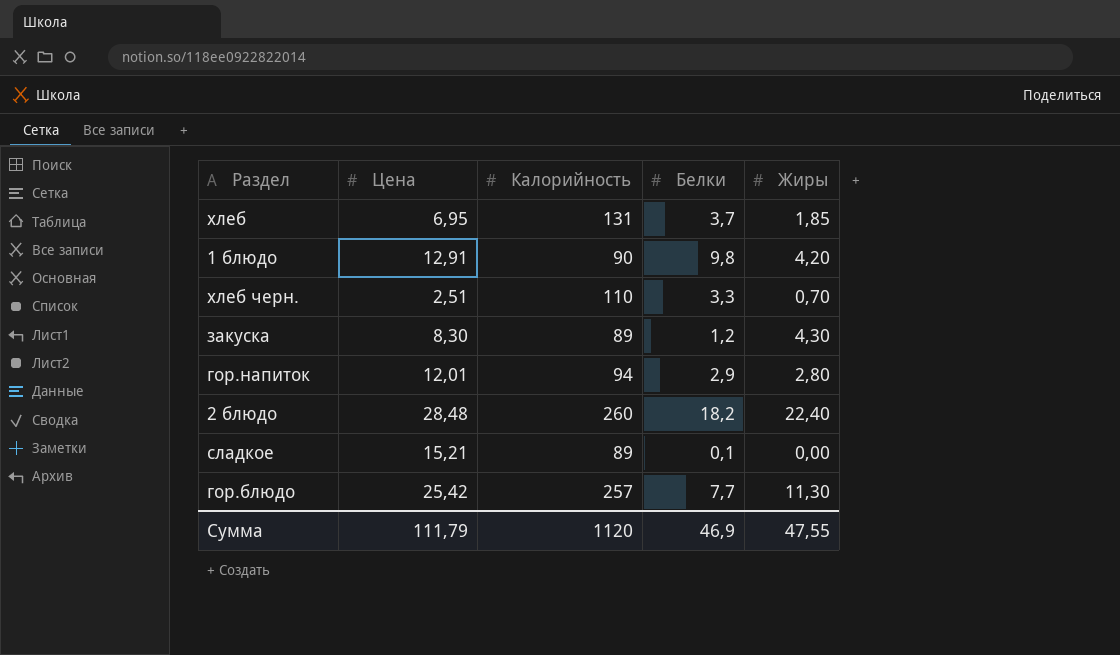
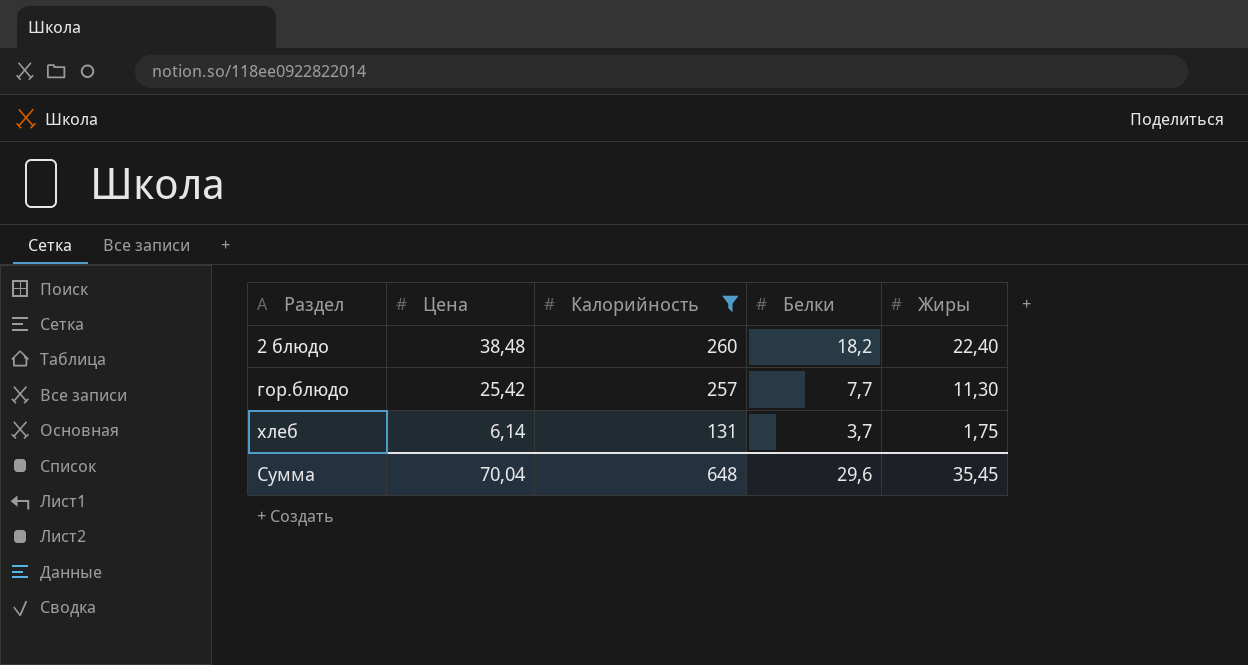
filter: none -> Калорийность >= 131
row order: none -> Раздел ascending
2 блюдо | Цена: 28,48 -> 38,48
хлеб | Цена: 6,95 -> 6,14
хлеб | Жиры: 1,85 -> 1,75
Сумма | Цена: 111,79 -> 70,04
Сумма | Калорийность: 1120 -> 648
Сумма | Белки: 46,9 -> 29,6
Сумма | Жиры: 47,55 -> 35,45

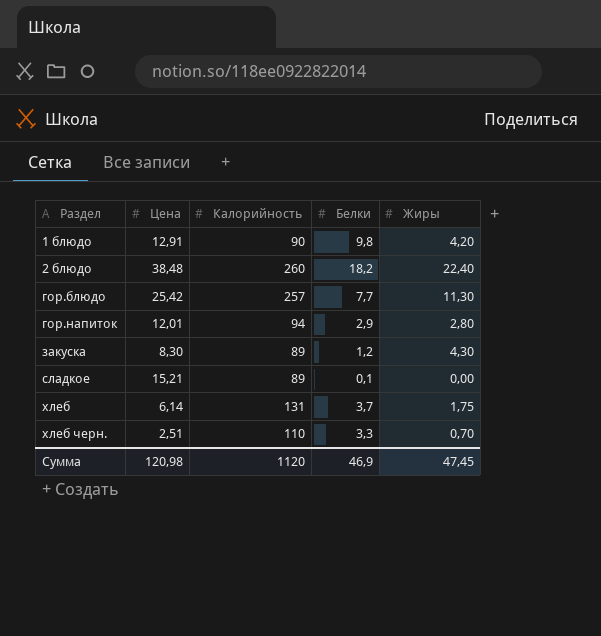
filter: Калорийность >= 131 -> none
Сумма | Цена: 70,04 -> 120,98
Сумма | Калорийность: 648 -> 1120
Сумма | Белки: 29,6 -> 46,9
Сумма | Жиры: 35,45 -> 47,45

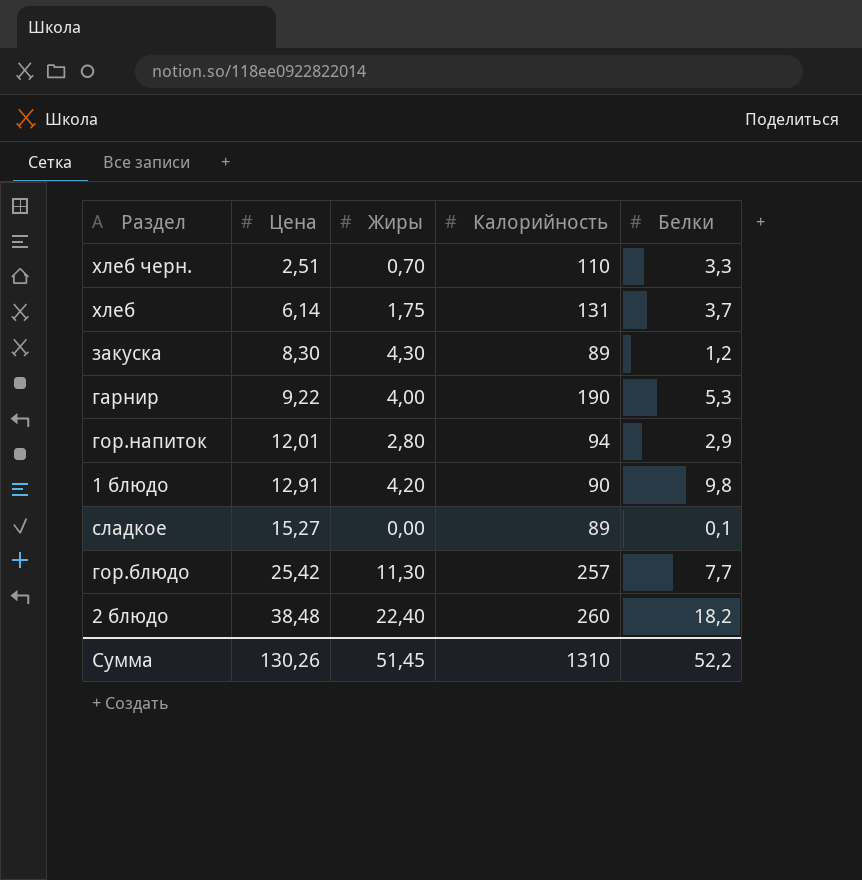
row order: Раздел ascending -> Цена ascending
column Жиры | position: 5 -> 3
row гарнир: none -> 9,22 | 4,00 | 190 | 5,3
сладкое | Цена: 15,21 -> 15,27
Сумма | Цена: 120,98 -> 130,26
Сумма | Жиры: 47,45 -> 51,45
Сумма | Калорийность: 1120 -> 1310
Сумма | Белки: 46,9 -> 52,2

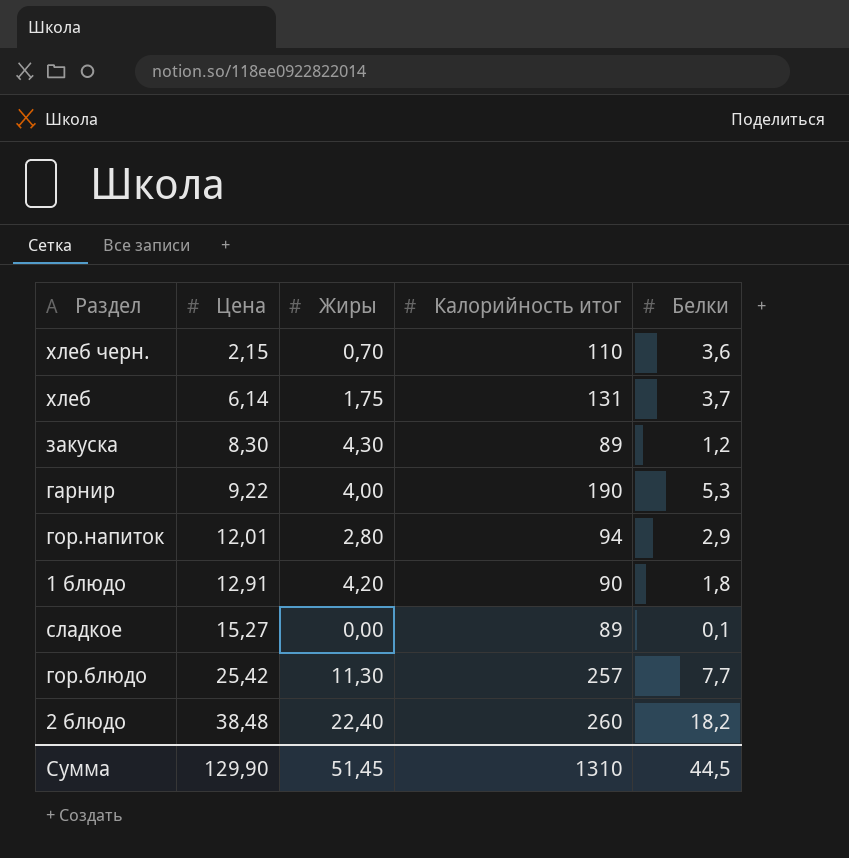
column name: Калорийность -> Калорийность итог
хлеб черн. | Цена: 2,51 -> 2,15
хлеб черн. | Белки: 3,3 -> 3,6
1 блюдо | Белки: 9,8 -> 1,8
Сумма | Цена: 130,26 -> 129,90
Сумма | Белки: 52,2 -> 44,5

